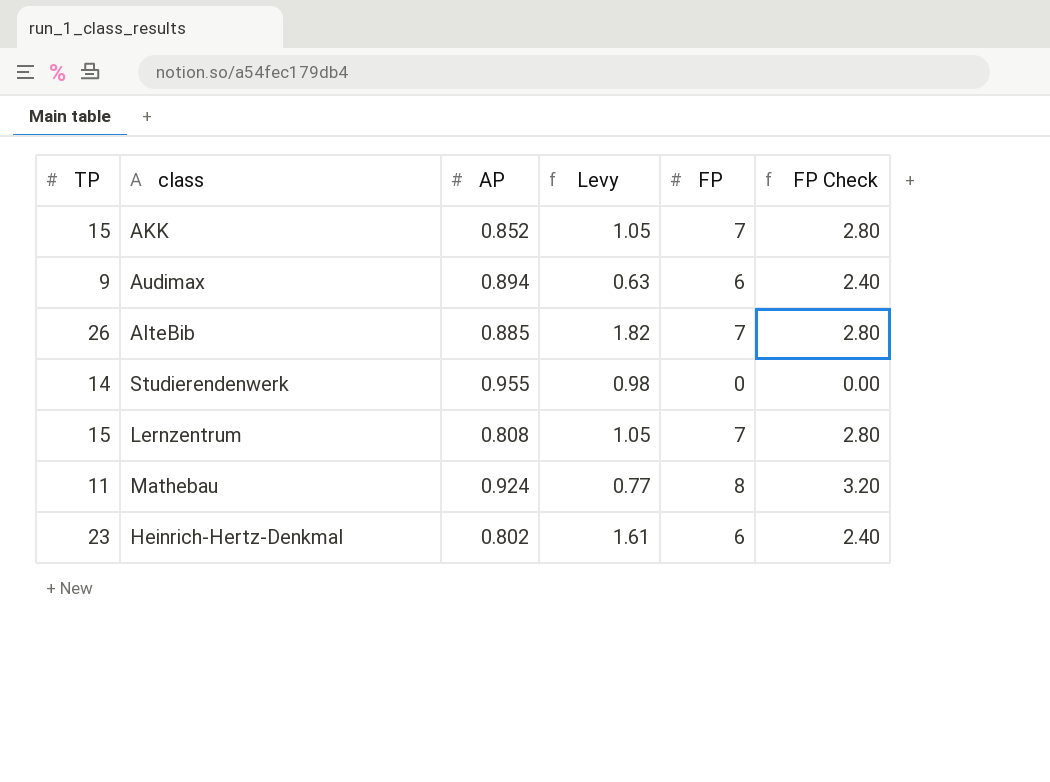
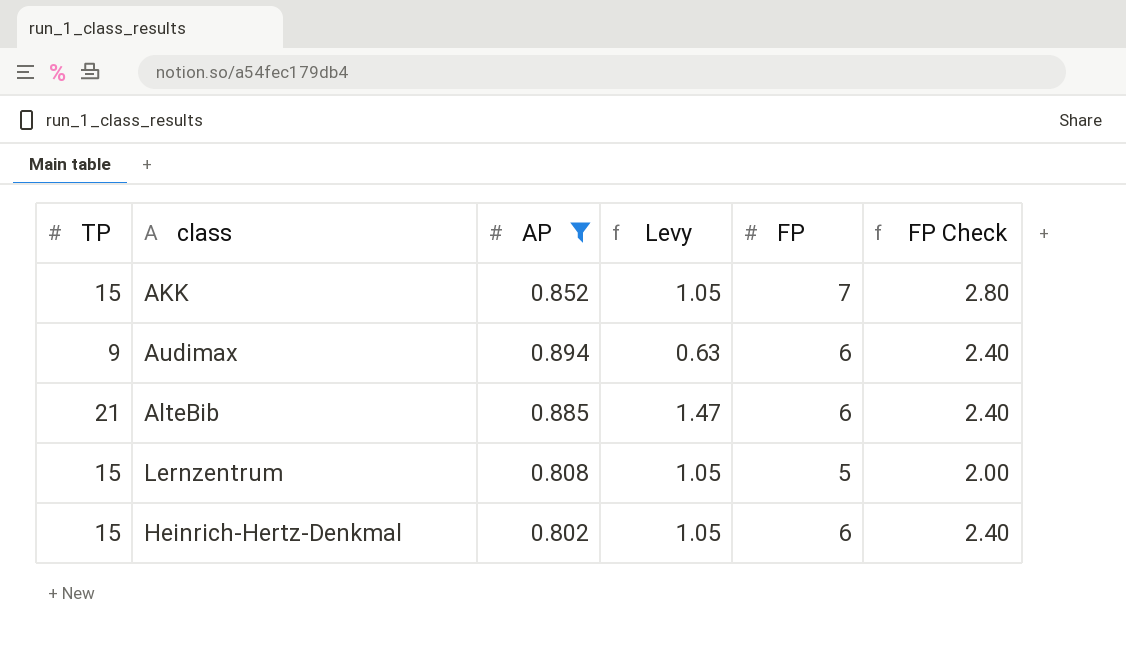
filter: none -> AP <= 0.894
AlteBib | TP: 26 -> 21
AlteBib | Levy: 1.82 -> 1.47
AlteBib | FP: 7 -> 6
AlteBib | FP Check: 2.80 -> 2.40
Lernzentrum | FP: 7 -> 5
Lernzentrum | FP Check: 2.80 -> 2.00
Heinrich-Hertz-Denkmal | TP: 23 -> 15
Heinrich-Hertz-Denkmal | Levy: 1.61 -> 1.05

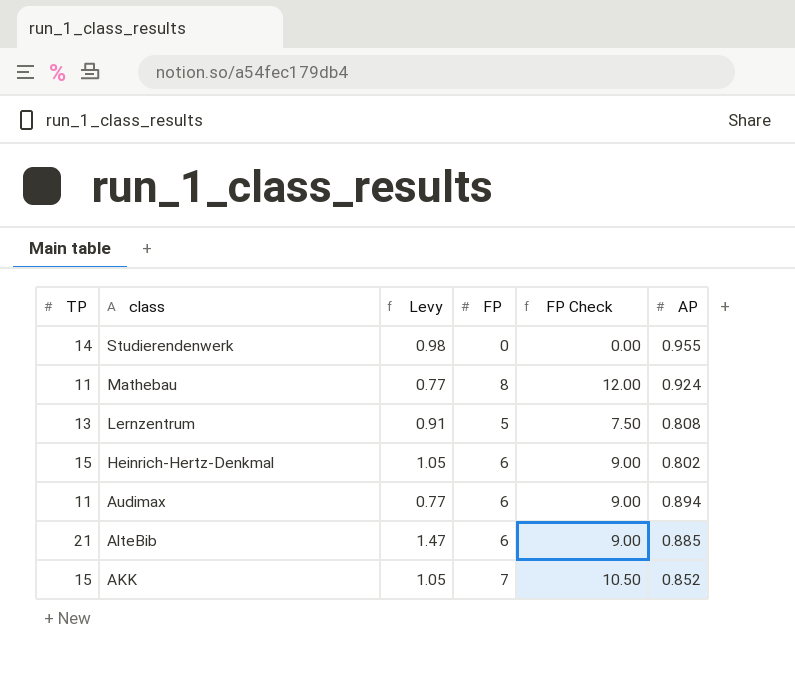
filter: AP <= 0.894 -> none
row order: none -> class descending
column FP Check | formula: [FP] * 0.4 -> [FP] * 1.5
column AP | position: 3 -> 6
Lernzentrum | TP: 15 -> 13
Lernzentrum | Levy: 1.05 -> 0.91
Audimax | TP: 9 -> 11
Audimax | Levy: 0.63 -> 0.77

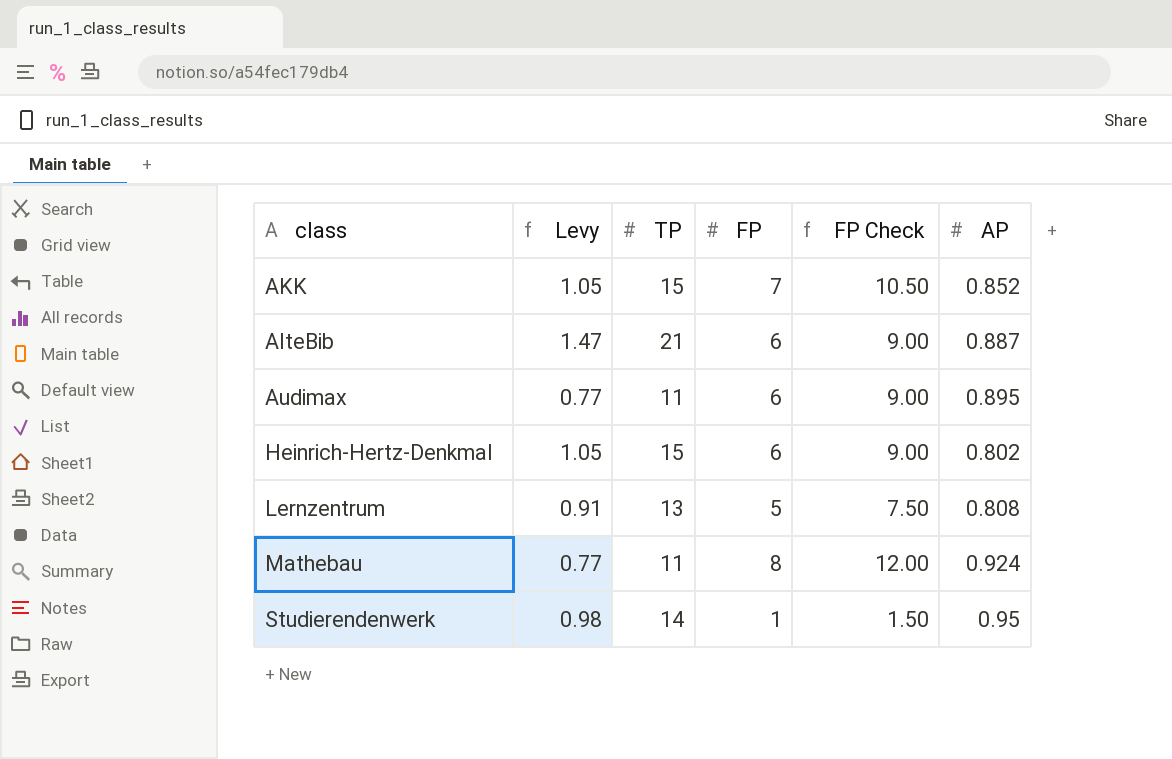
row order: class descending -> class ascending
column TP | position: 1 -> 3
AlteBib | AP: 0.885 -> 0.887
Audimax | AP: 0.894 -> 0.895
Studierendenwerk | FP: 0 -> 1
Studierendenwerk | FP Check: 0.00 -> 1.50
Studierendenwerk | AP: 0.955 -> 0.95

